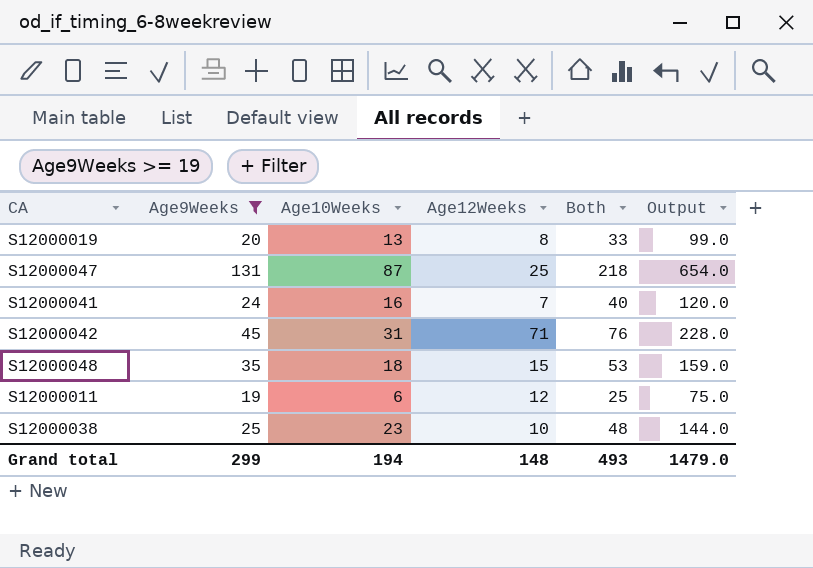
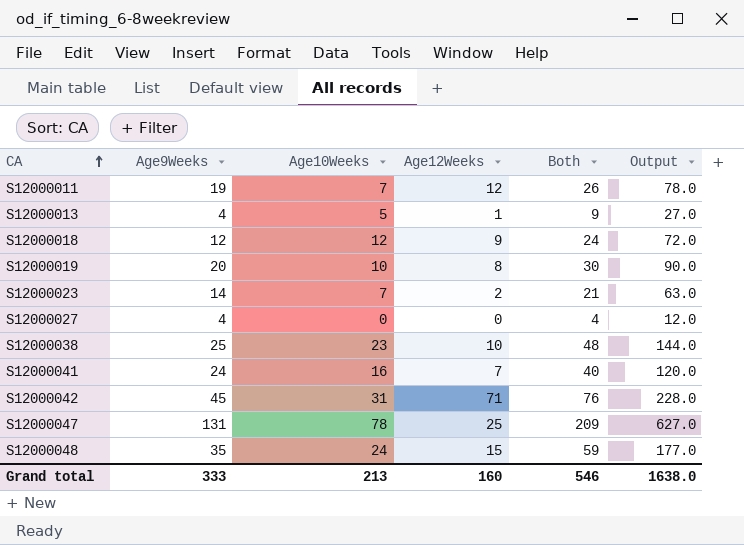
filter: Age9Weeks >= 19 -> none
row order: none -> CA ascending
S12000011 | Age10Weeks: 6 -> 7
S12000011 | Both: 25 -> 26
S12000011 | Output: 75.0 -> 78.0
S12000019 | Age10Weeks: 13 -> 10
S12000019 | Both: 33 -> 30
S12000019 | Output: 99.0 -> 90.0
S12000047 | Age10Weeks: 87 -> 78
S12000047 | Both: 218 -> 209
S12000047 | Output: 654.0 -> 627.0
S12000048 | Age10Weeks: 18 -> 24
S12000048 | Both: 53 -> 59
S12000048 | Output: 159.0 -> 177.0
Grand total | Age9Weeks: 299 -> 333
Grand total | Age10Weeks: 194 -> 213
Grand total | Age12Weeks: 148 -> 160
Grand total | Both: 493 -> 546
Grand total | Output: 1479.0 -> 1638.0

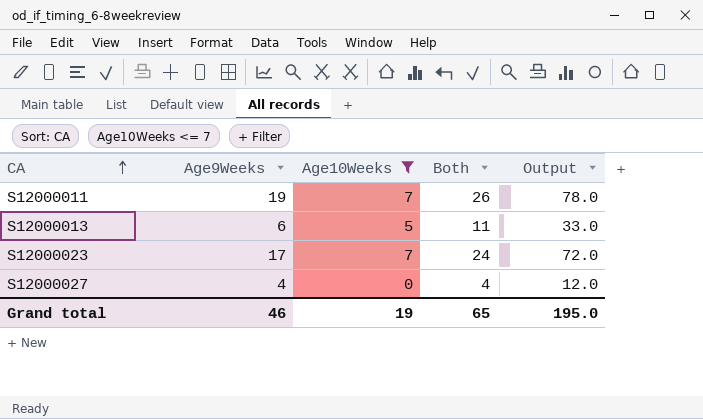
filter: none -> Age10Weeks <= 7
column Age12Weeks | position: 4 -> none
S12000013 | Age9Weeks: 4 -> 6
S12000013 | Both: 9 -> 11
S12000013 | Output: 27.0 -> 33.0
S12000023 | Age9Weeks: 14 -> 17
S12000023 | Both: 21 -> 24
S12000023 | Output: 63.0 -> 72.0
Grand total | Age9Weeks: 333 -> 46
Grand total | Age10Weeks: 213 -> 19
Grand total | Both: 546 -> 65
Grand total | Output: 1638.0 -> 195.0

